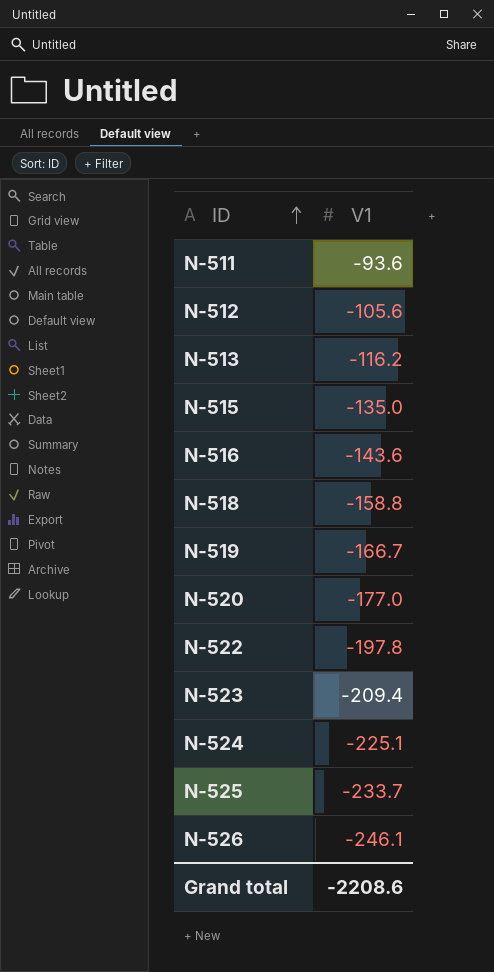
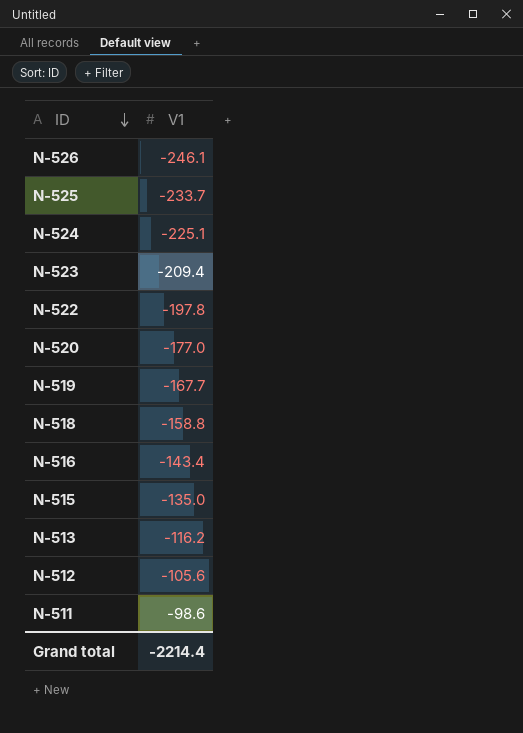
row order: ID ascending -> ID descending
N-519 | V1: -166.7 -> -167.7
N-516 | V1: -143.6 -> -143.4
N-511 | V1: -93.6 -> -98.6
Grand total | V1: -2208.6 -> -2214.4

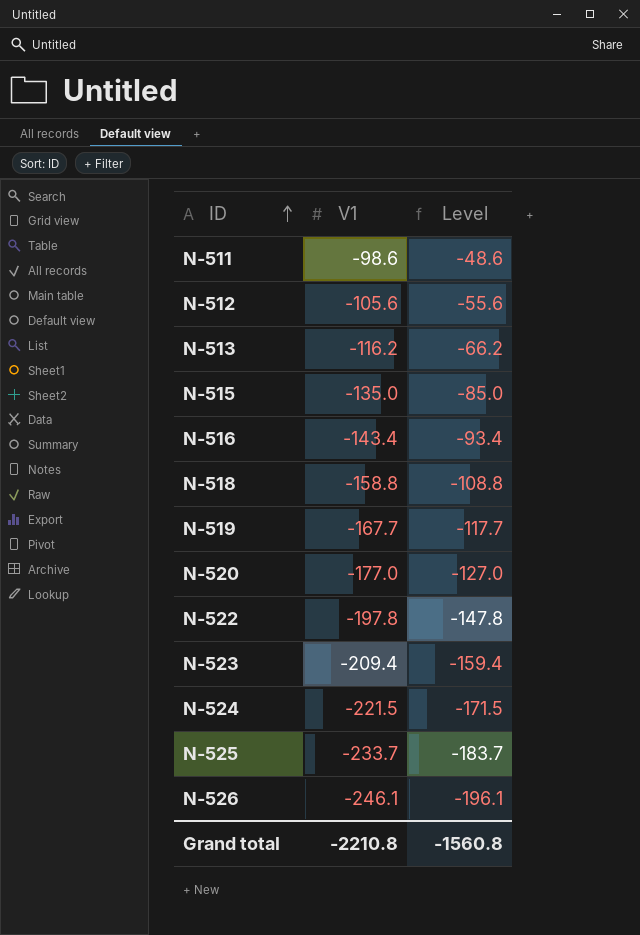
row order: ID descending -> ID ascending
column Level | formula: none -> [V1] + 50
N-524 | V1: -225.1 -> -221.5
Grand total | V1: -2214.4 -> -2210.8

